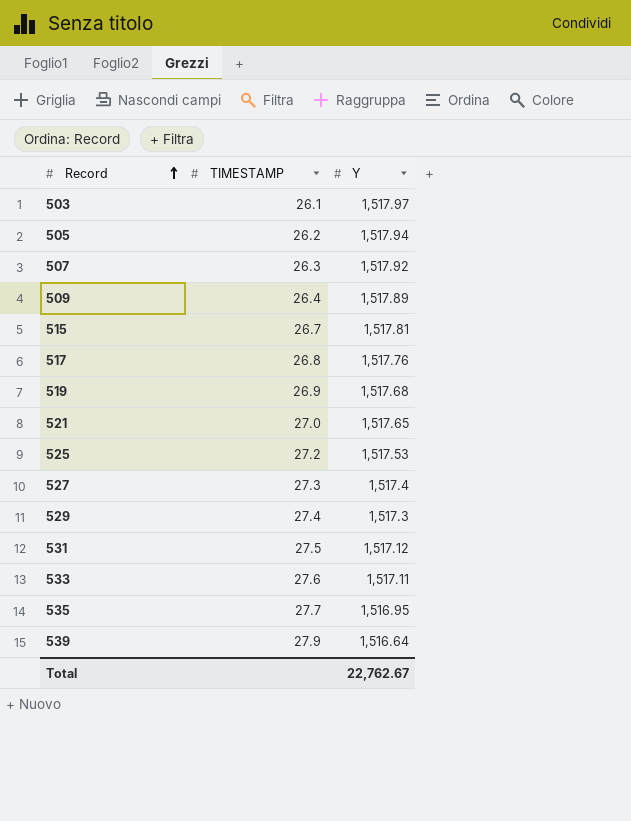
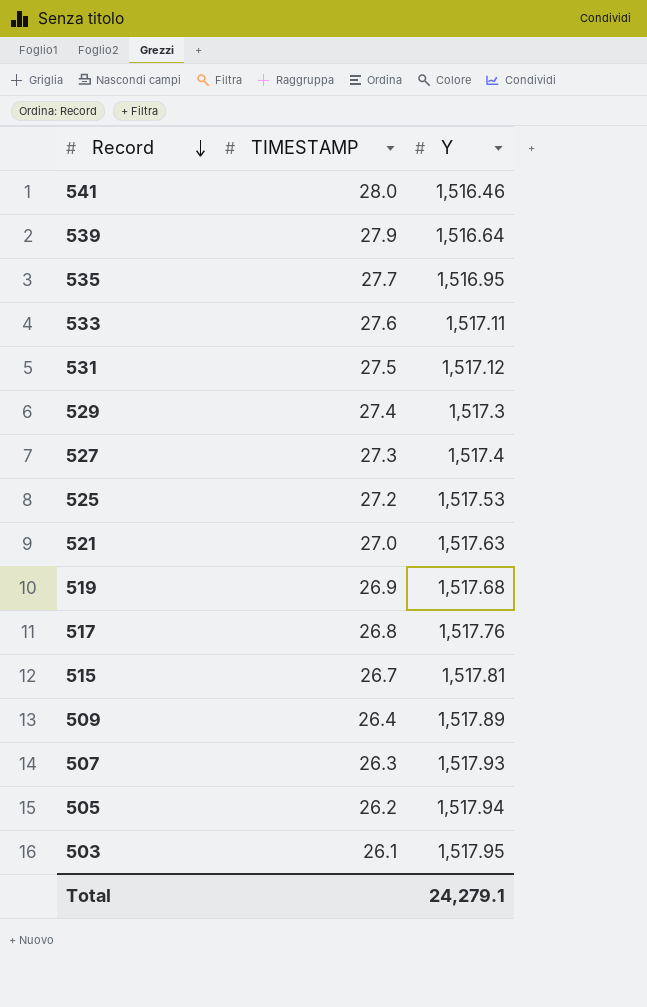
row order: Record ascending -> Record descending
row 541: none -> 28.0 | 1,516.46
521 | Y: 1,517.65 -> 1,517.63
507 | Y: 1,517.92 -> 1,517.93
503 | Y: 1,517.97 -> 1,517.95
Total | Y: 22,762.67 -> 24,279.1

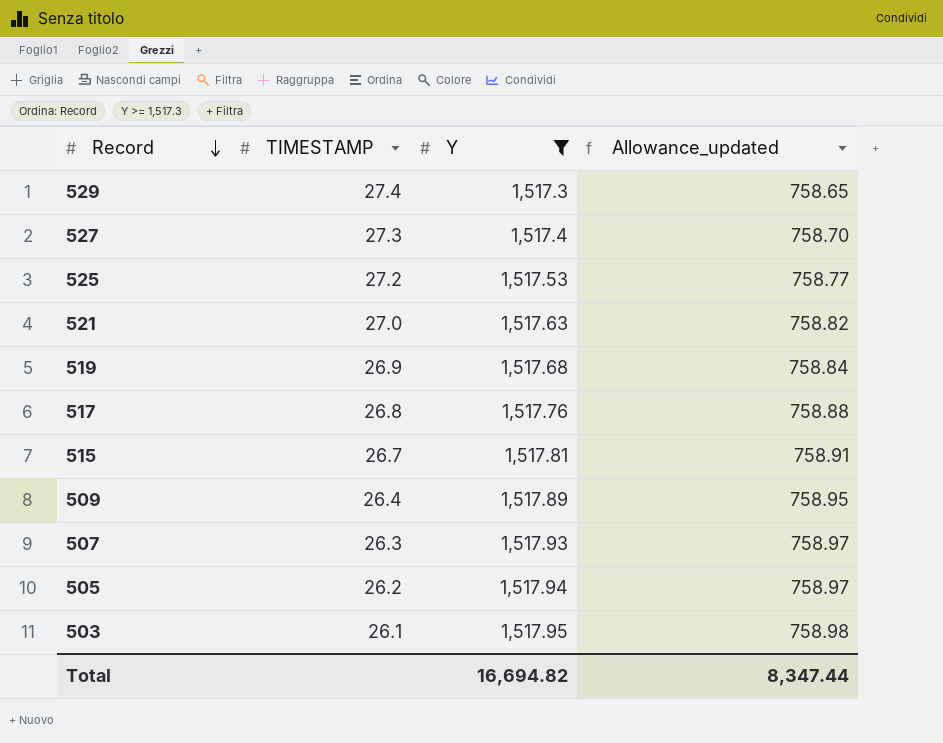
filter: none -> Y >= 1,517.3
column Allowance_updated | formula: none -> [Y] * 0.5
Total | Y: 24,279.1 -> 16,694.82

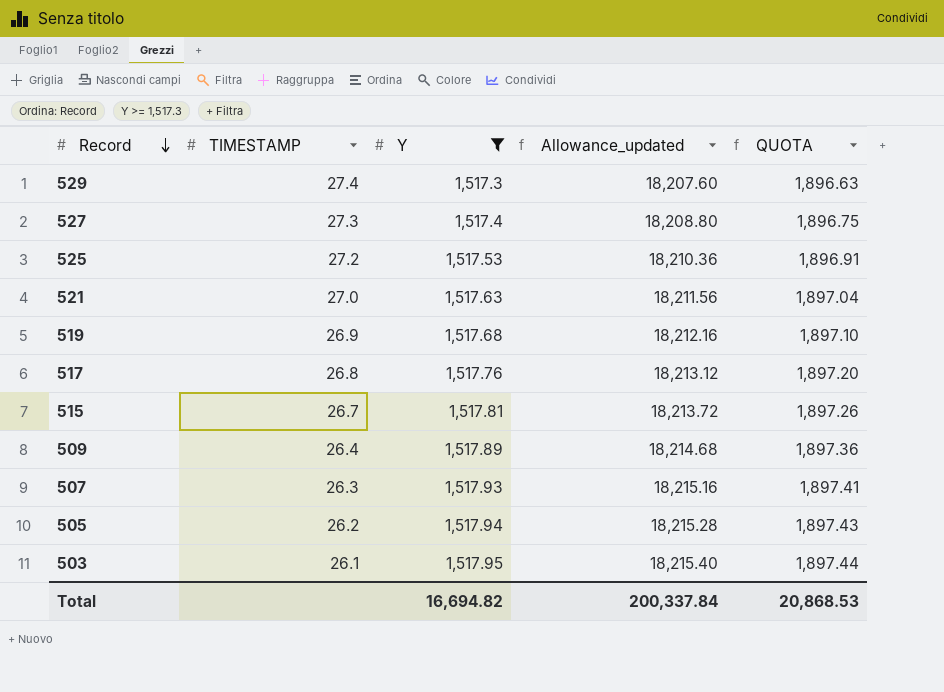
column Allowance_updated | formula: [Y] * 0.5 -> [Y] * 12
column QUOTA | formula: none -> [Y] * 1.25
Total | Allowance_updated: 8,347.44 -> 200,337.84

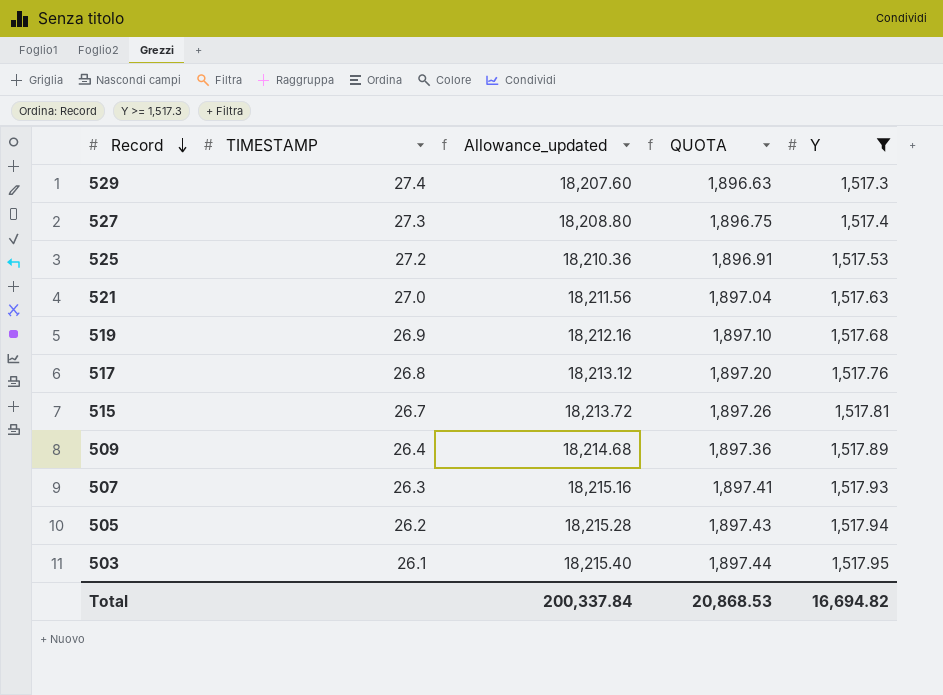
column Y | position: 3 -> 5

